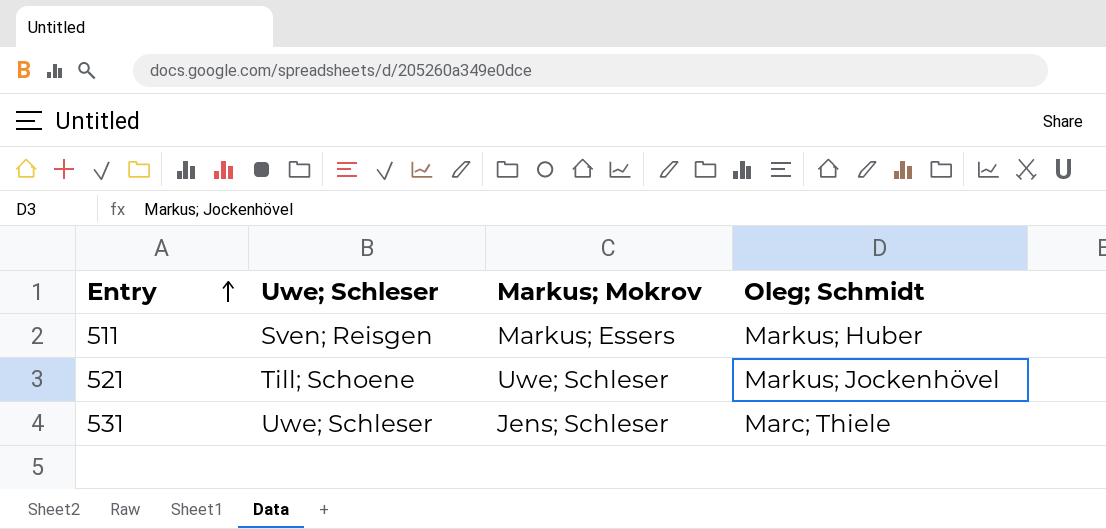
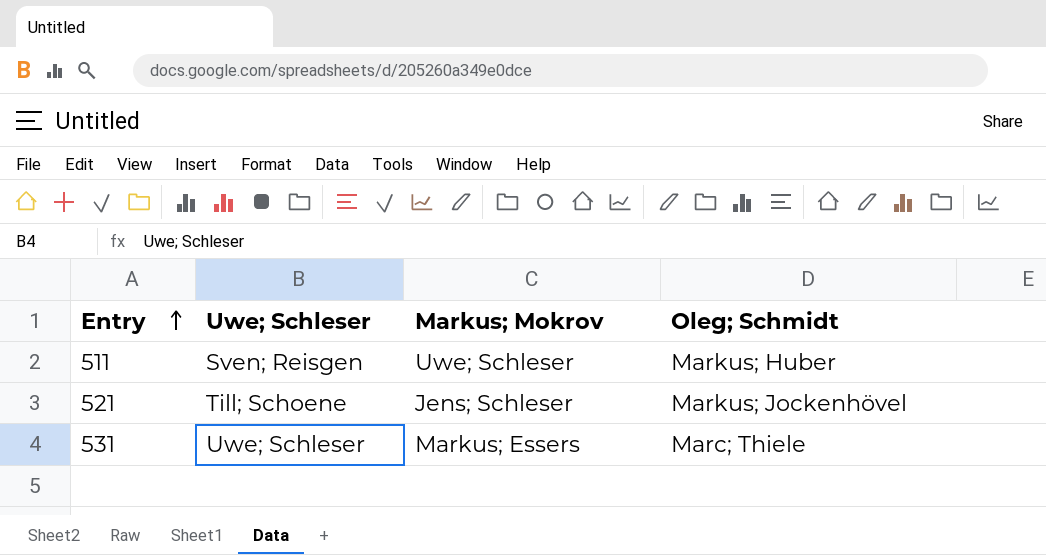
511 | Markus; Mokrov: Markus; Essers -> Uwe; Schleser
521 | Markus; Mokrov: Uwe; Schleser -> Jens; Schleser
531 | Markus; Mokrov: Jens; Schleser -> Markus; Essers

